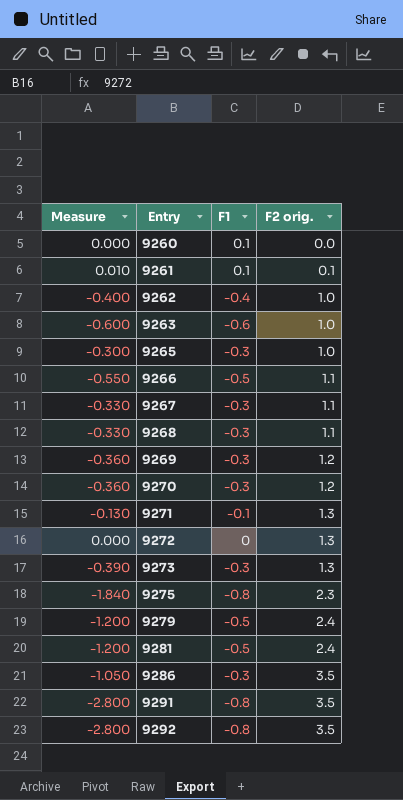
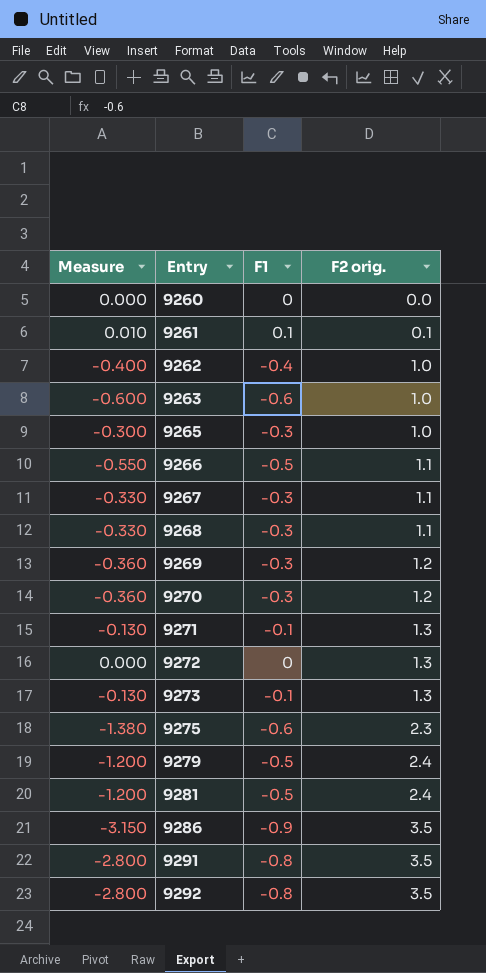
9260 | F1: 0.1 -> 0
9273 | Measure: -0.390 -> -0.130
9273 | F1: -0.3 -> -0.1
9275 | Measure: -1.840 -> -1.380
9275 | F1: -0.8 -> -0.6
9286 | Measure: -1.050 -> -3.150
9286 | F1: -0.3 -> -0.9

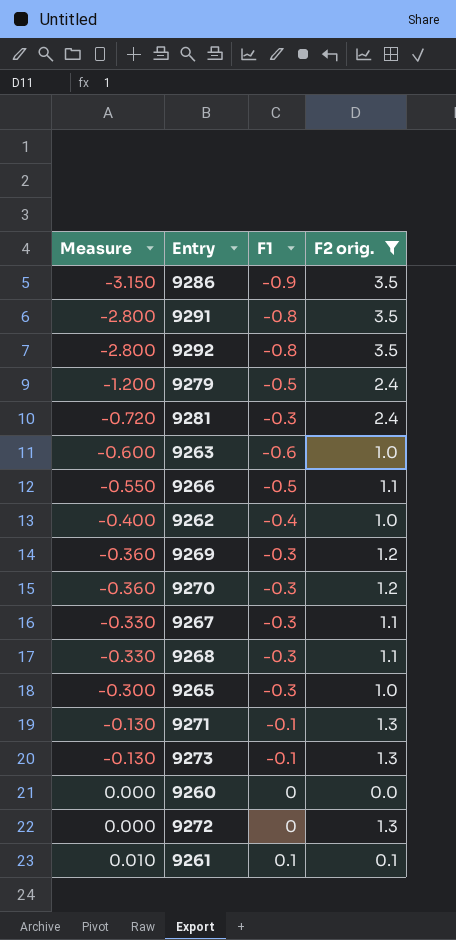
filter: none -> F2 orig. != 2.3
row order: Entry ascending -> Measure ascending
9281 | Measure: -1.200 -> -0.720
9281 | F1: -0.5 -> -0.3

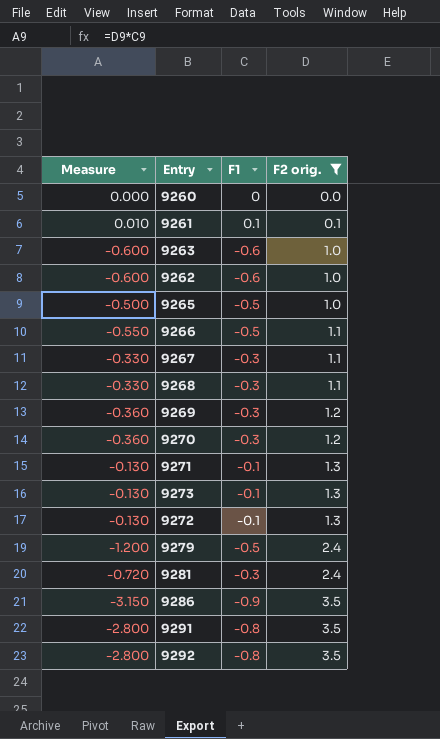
row order: Measure ascending -> F2 orig. ascending
9262 | Measure: -0.400 -> -0.600
9262 | F1: -0.4 -> -0.6
9265 | Measure: -0.300 -> -0.500
9265 | F1: -0.3 -> -0.5
9272 | Measure: 0.000 -> -0.130
9272 | F1: 0 -> -0.1

